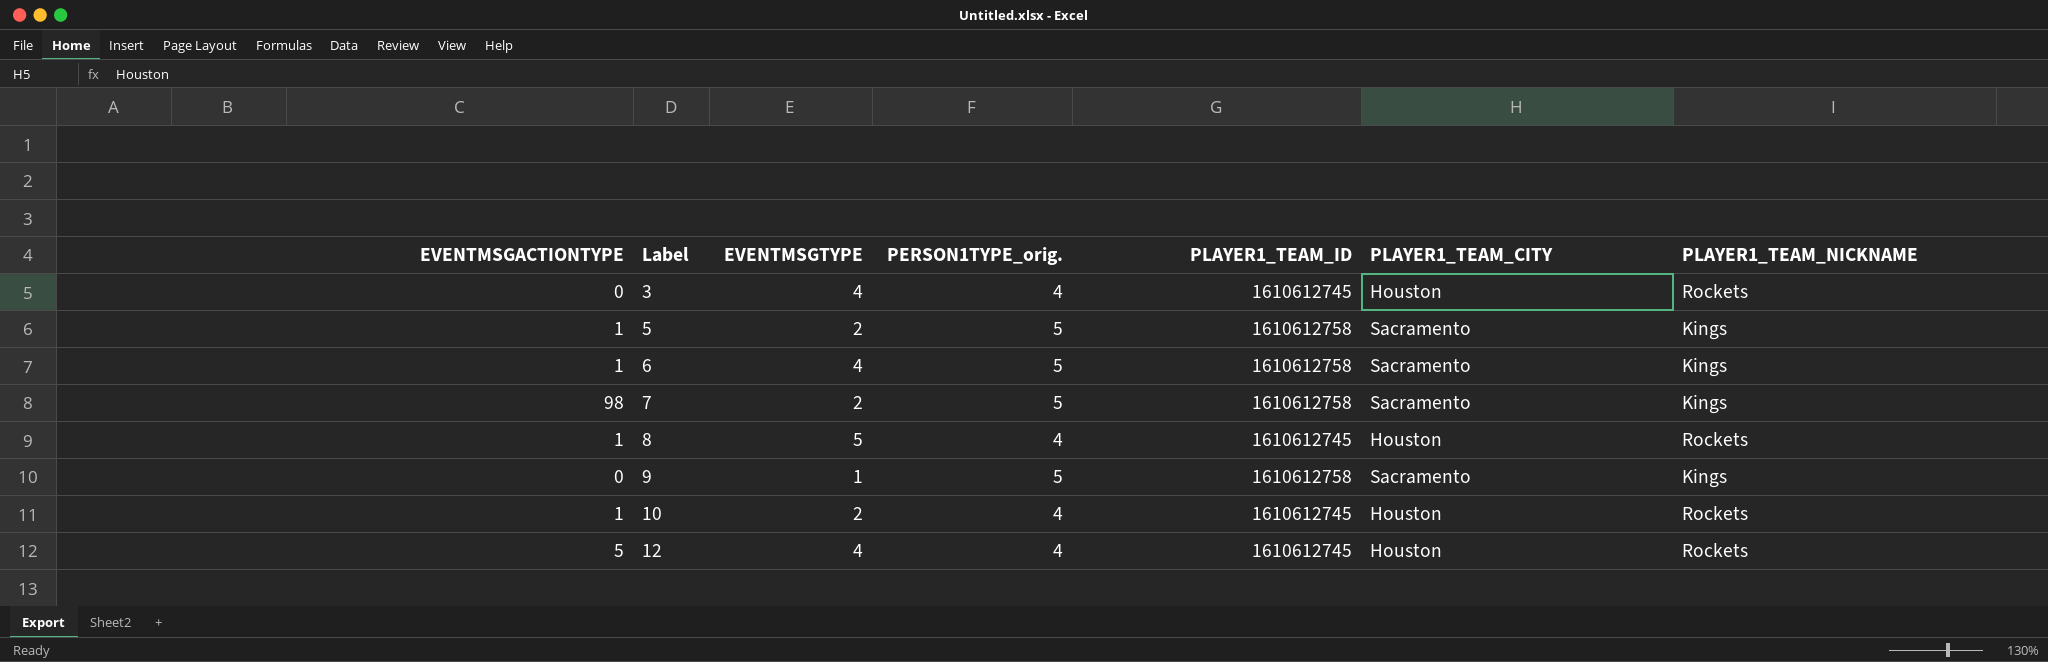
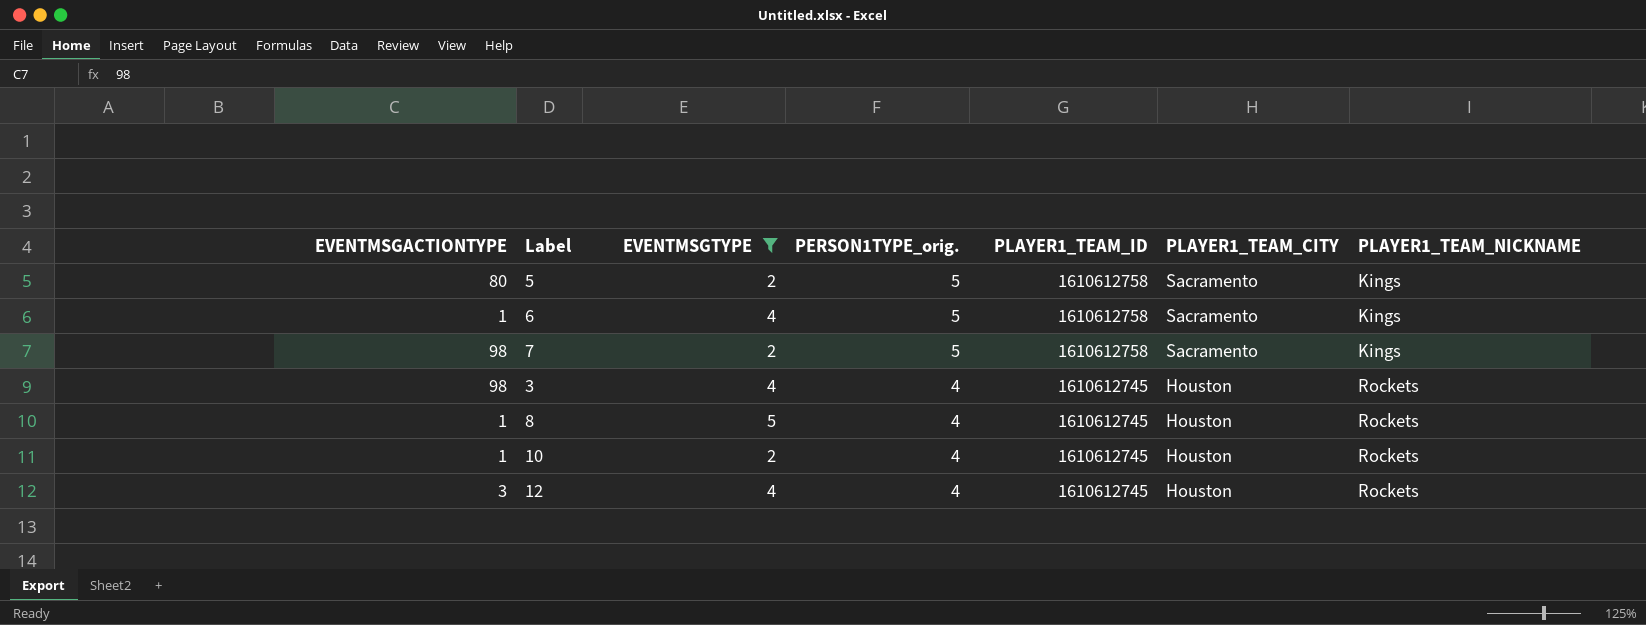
filter: none -> EVENTMSGTYPE != 1
row order: Label ascending -> PERSON1TYPE_orig. descending
5 | EVENTMSGACTIONTYPE: 1 -> 80
3 | EVENTMSGACTIONTYPE: 0 -> 98
12 | EVENTMSGACTIONTYPE: 5 -> 3

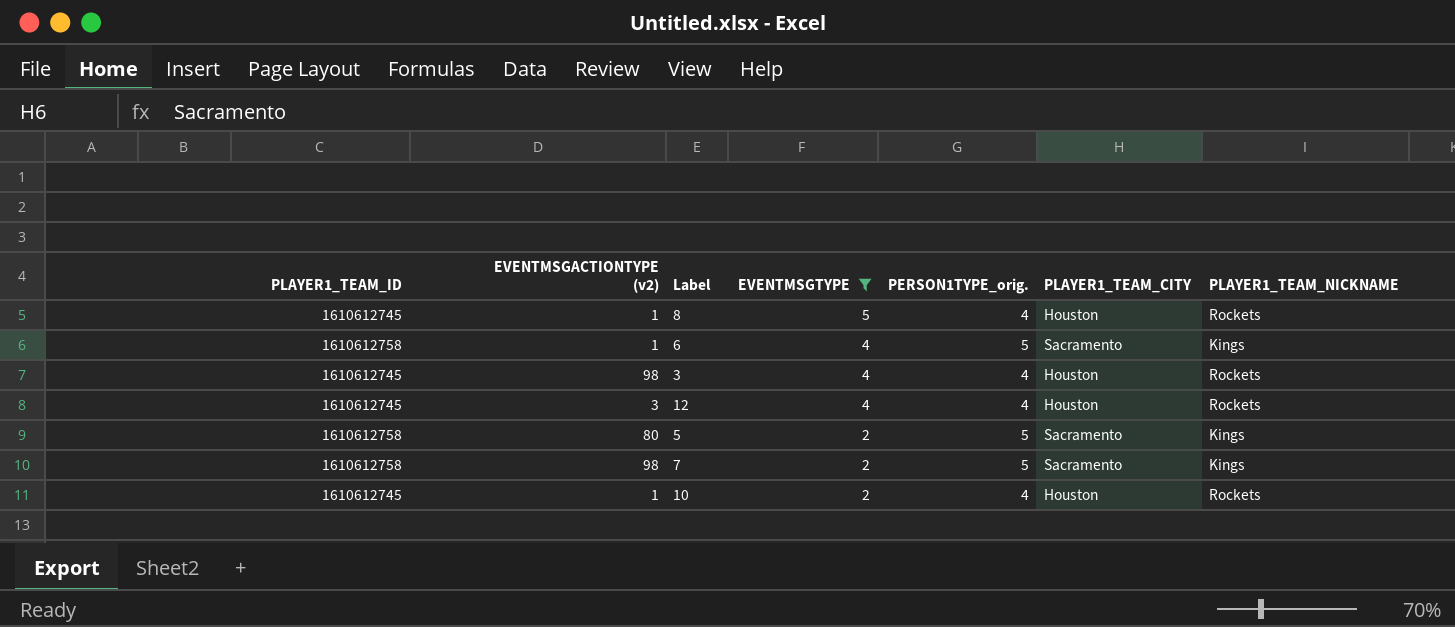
row order: PERSON1TYPE_orig. descending -> EVENTMSGTYPE descending
column PLAYER1_TEAM_ID | position: 5 -> 1
column name: EVENTMSGACTIONTYPE -> EVENTMSGACTIONTYPE (v2)

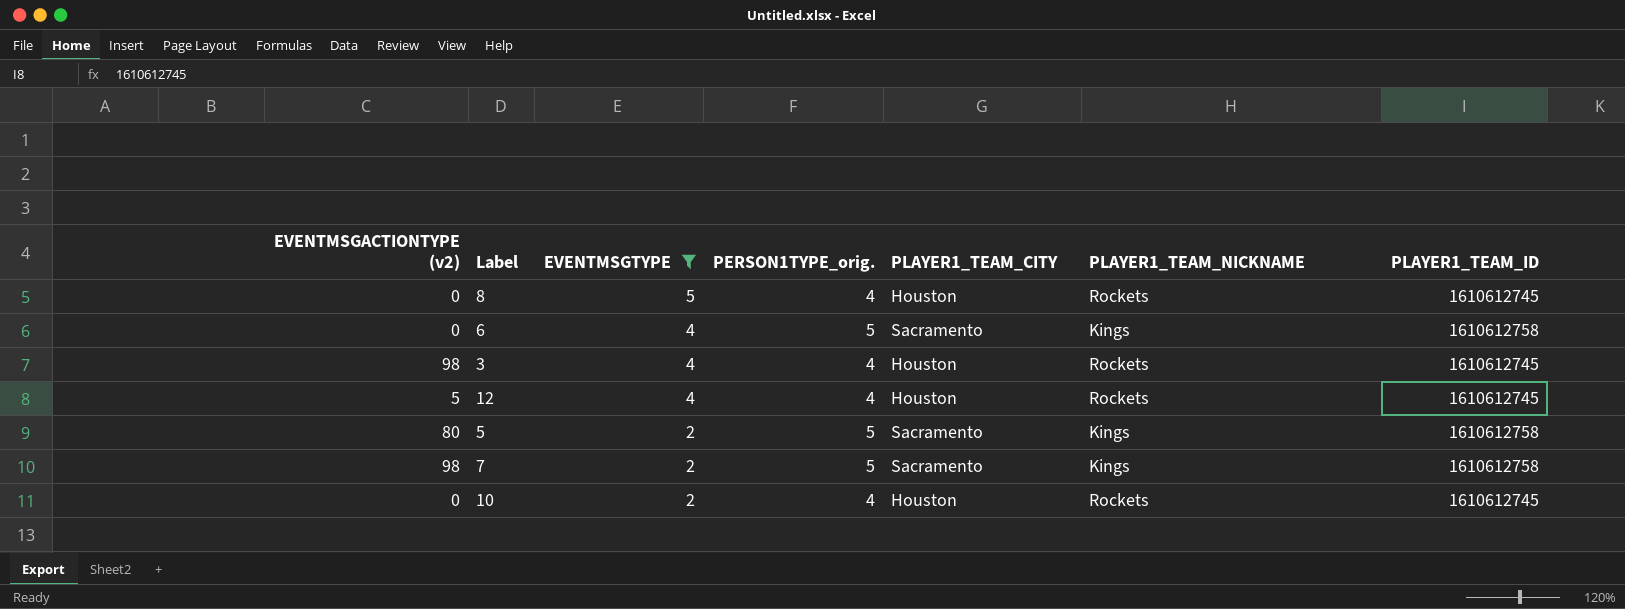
column PLAYER1_TEAM_ID | position: 1 -> 7
8 | EVENTMSGACTIONTYPE (v2): 1 -> 0
6 | EVENTMSGACTIONTYPE (v2): 1 -> 0
12 | EVENTMSGACTIONTYPE (v2): 3 -> 5
10 | EVENTMSGACTIONTYPE (v2): 1 -> 0

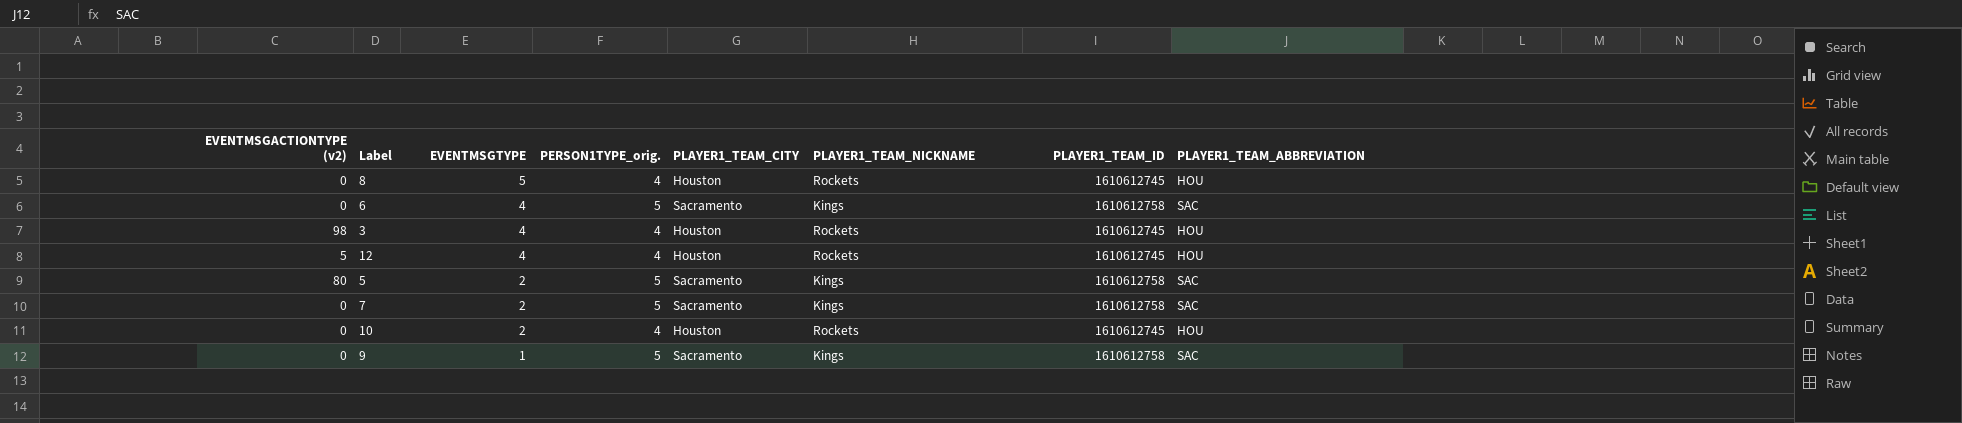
filter: EVENTMSGTYPE != 1 -> none
column PLAYER1_TEAM_ABBREVIATION | position: none -> 8
7 | EVENTMSGACTIONTYPE (v2): 98 -> 0

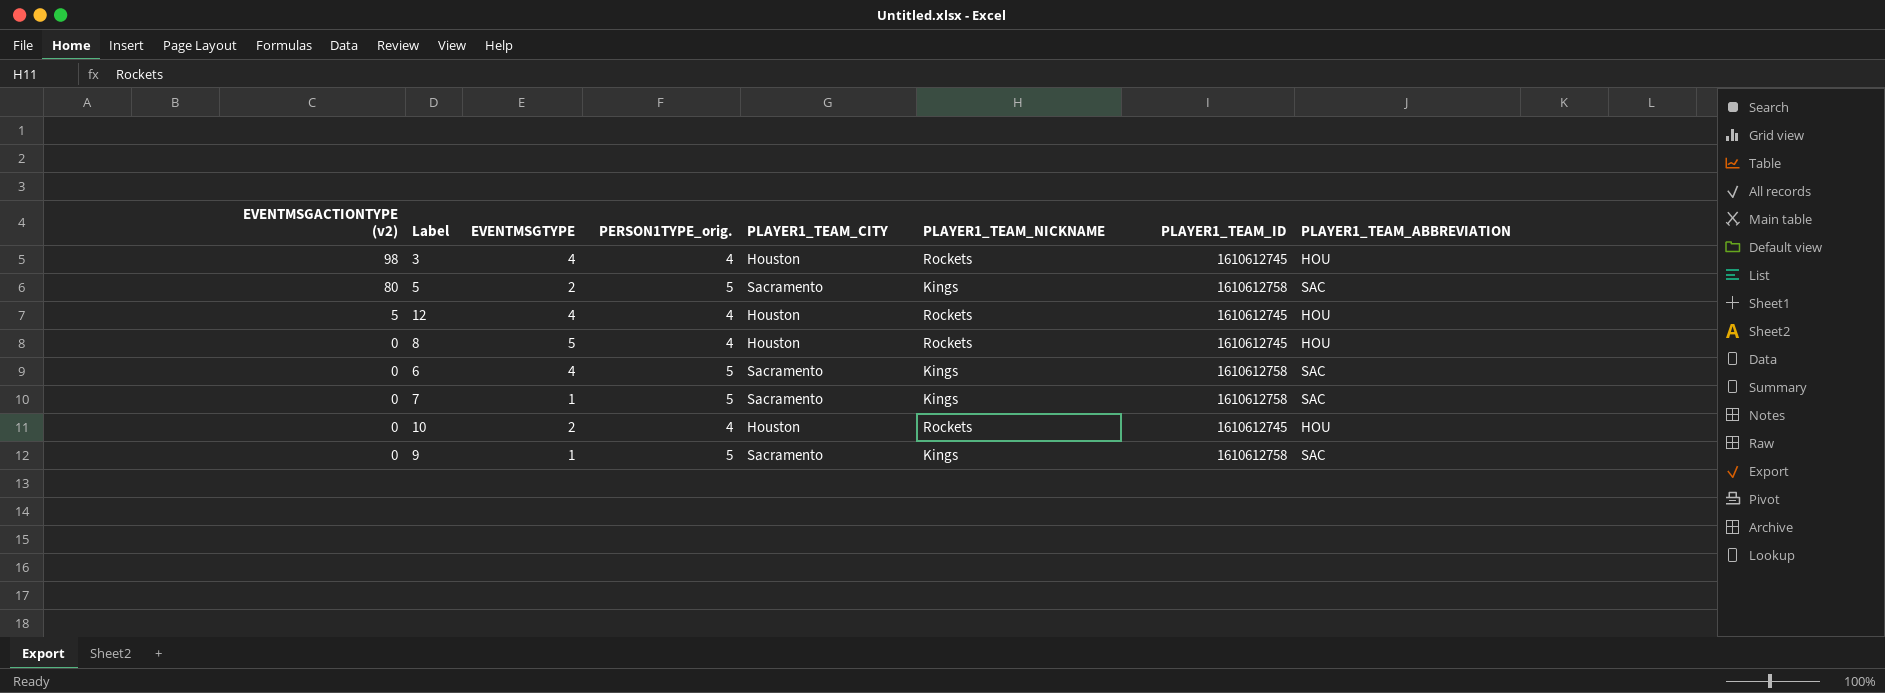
row order: EVENTMSGTYPE descending -> EVENTMSGACTIONTYPE (v2) descending
7 | EVENTMSGTYPE: 2 -> 1

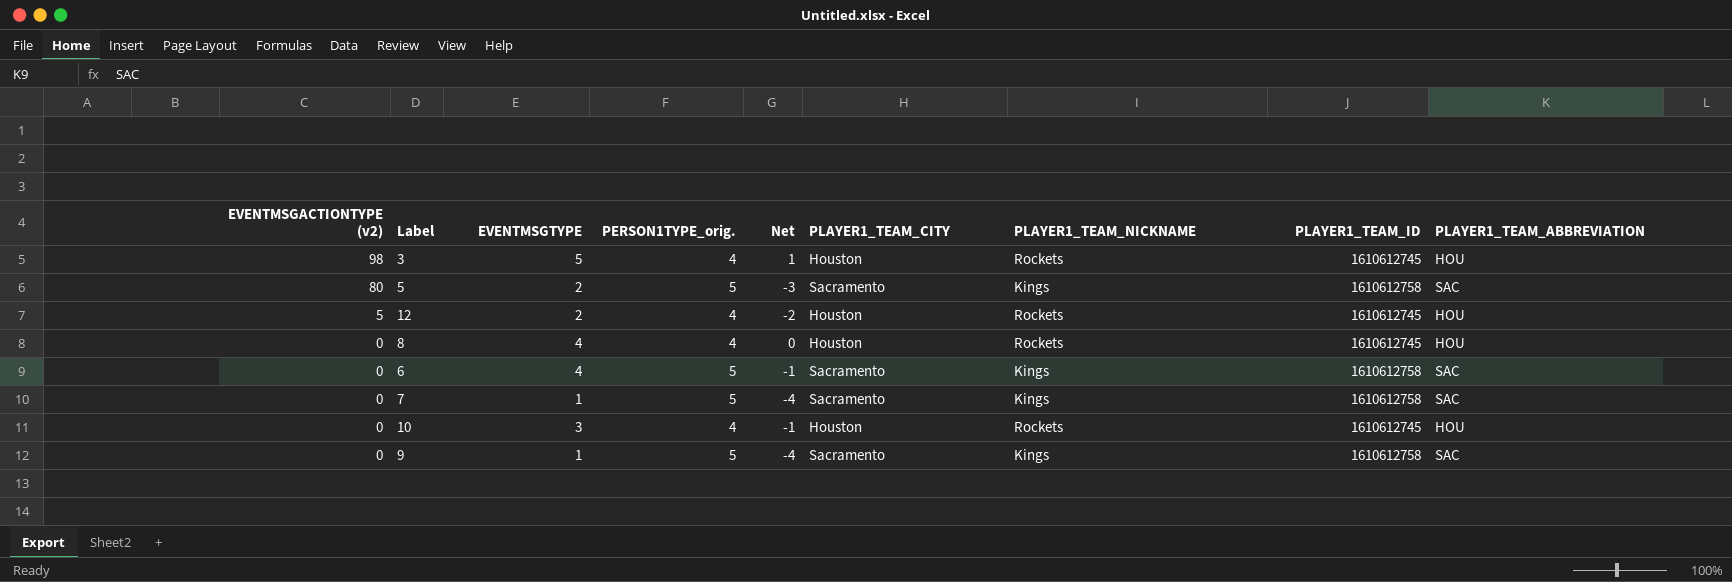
column Net | formula: none -> [EVENTMSGTYPE] - [PERSON1TYPE_orig.]
3 | EVENTMSGTYPE: 4 -> 5
12 | EVENTMSGTYPE: 4 -> 2
8 | EVENTMSGTYPE: 5 -> 4
10 | EVENTMSGTYPE: 2 -> 3

